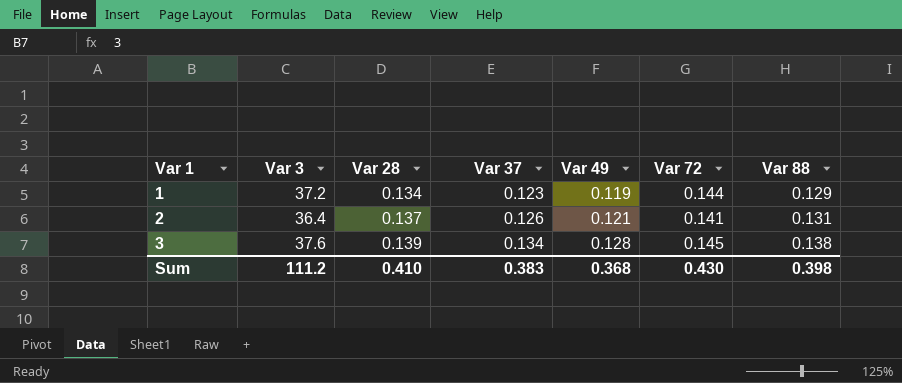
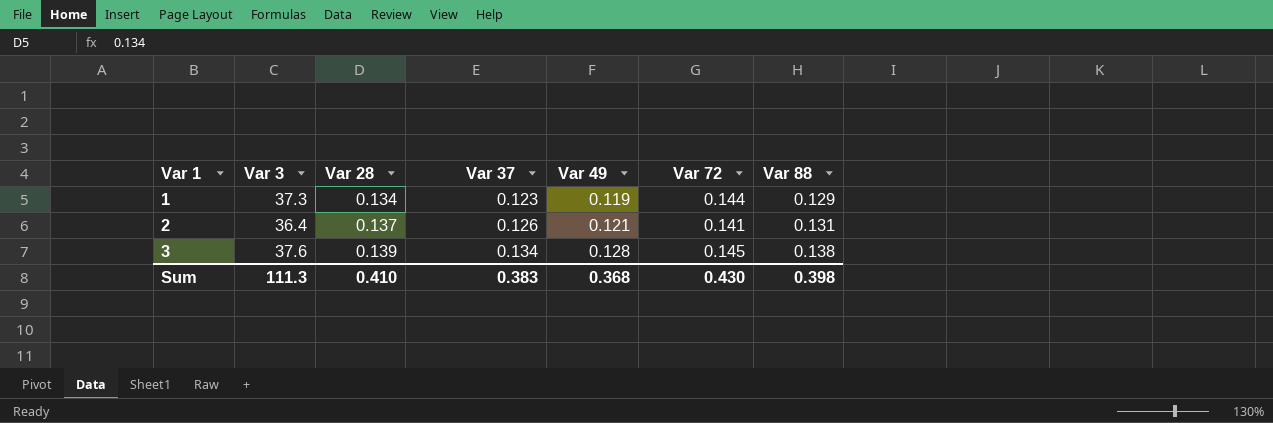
1 | Var 3: 37.2 -> 37.3
Sum | Var 3: 111.2 -> 111.3

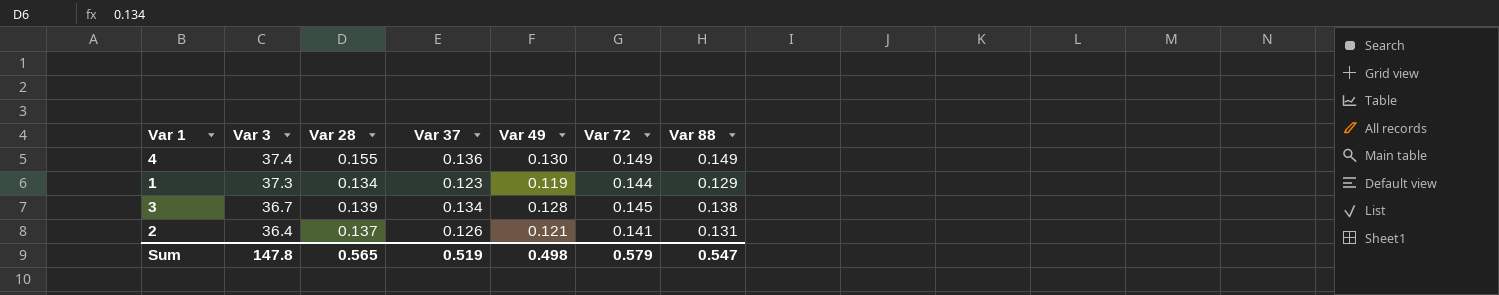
row order: Var 1 ascending -> Var 3 descending
row 4: none -> 37.4 | 0.155 | 0.136 | 0.130 | 0.149 | 0.149
3 | Var 3: 37.6 -> 36.7
Sum | Var 3: 111.3 -> 147.8
Sum | Var 28: 0.410 -> 0.565
Sum | Var 37: 0.383 -> 0.519
Sum | Var 49: 0.368 -> 0.498
Sum | Var 72: 0.430 -> 0.579
Sum | Var 88: 0.398 -> 0.547

